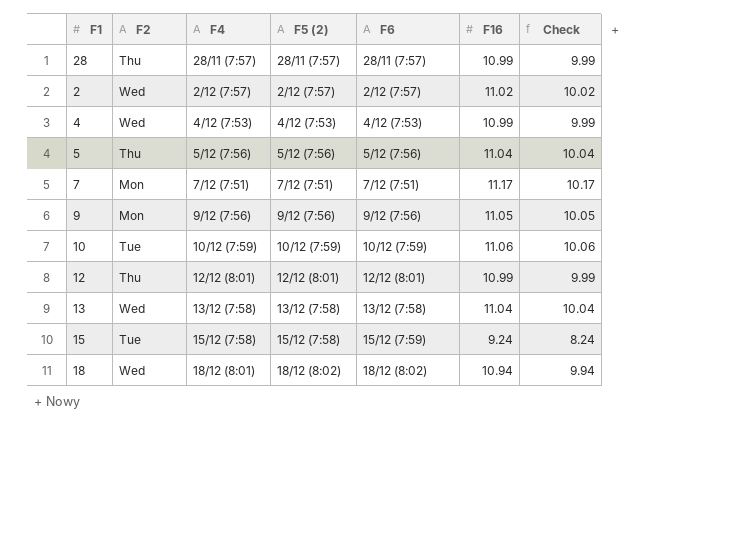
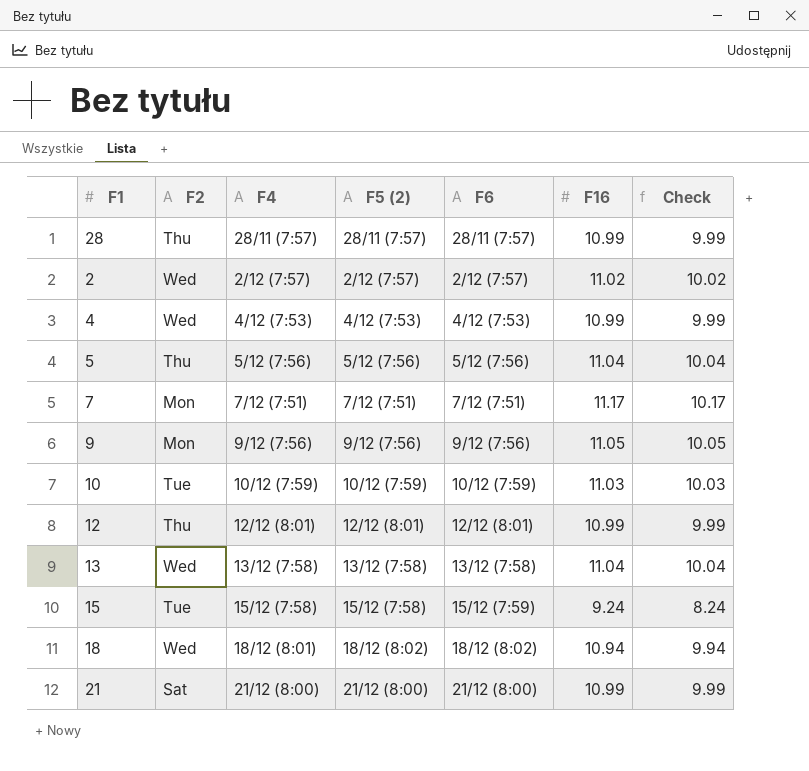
10 | F16: 11.06 -> 11.03
10 | Check: 10.06 -> 10.03
row 21: none -> Sat | 21/12 (8:00) | 21/12 (8:00) | 21/12 (8:00) | 10.99 | 9.99

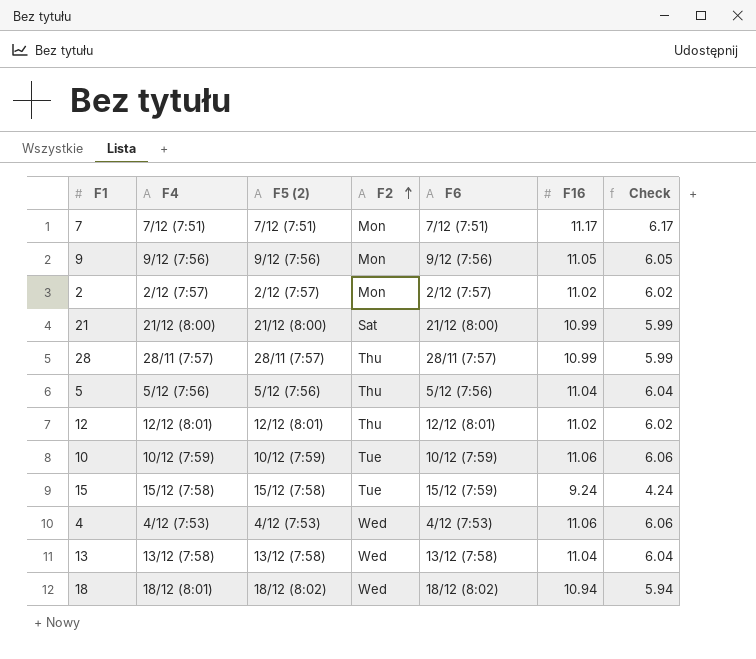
row order: none -> F2 ascending
column F2 | position: 2 -> 4
column Check | formula: [F16] - 1 -> [F16] - 5
2 | F2: Wed -> Mon
12 | F16: 10.99 -> 11.02
10 | F16: 11.03 -> 11.06
4 | F16: 10.99 -> 11.06

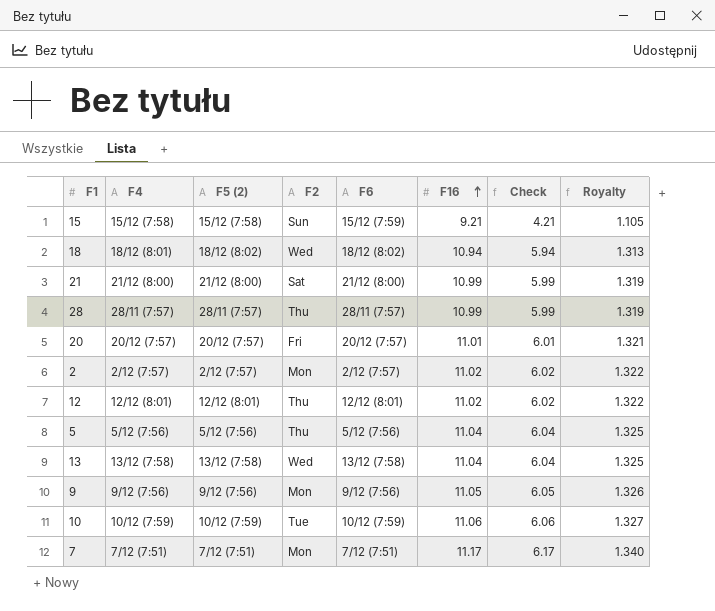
row order: F2 ascending -> F16 ascending
column Royalty | formula: none -> [F16] * 0.12
row 4: 4/12 (7:53) | 4/12 (7:53) | Wed | 4/12 (7:53) | 11.06 | 6.06 -> none
15 | F2: Tue -> Sun
15 | F16: 9.24 -> 9.21
15 | Check: 4.24 -> 4.21
row 20: none -> 20/12 (7:57) | 20/12 (7:57) | Fri | 20/12 (7:57) | 11.01 | 6.01 | 1.321

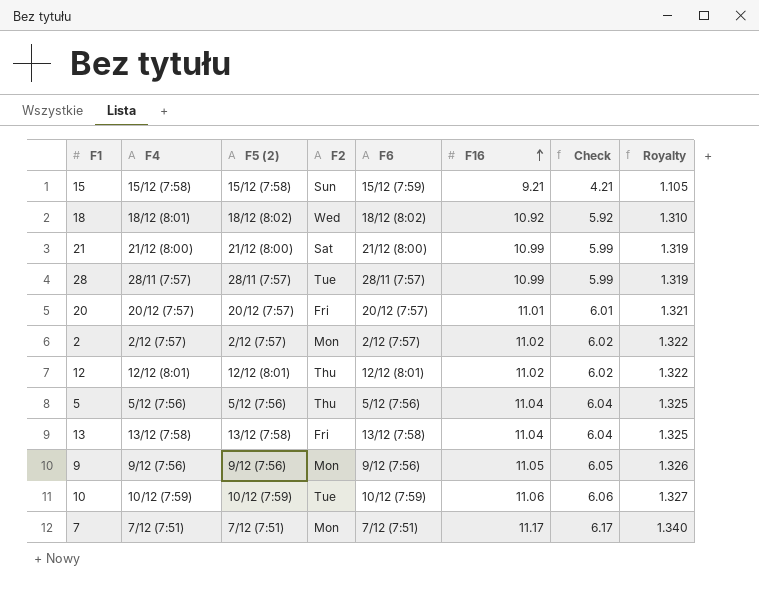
18 | F16: 10.94 -> 10.92
18 | Check: 5.94 -> 5.92
18 | Royalty: 1.313 -> 1.310
28 | F2: Thu -> Tue
13 | F2: Wed -> Fri

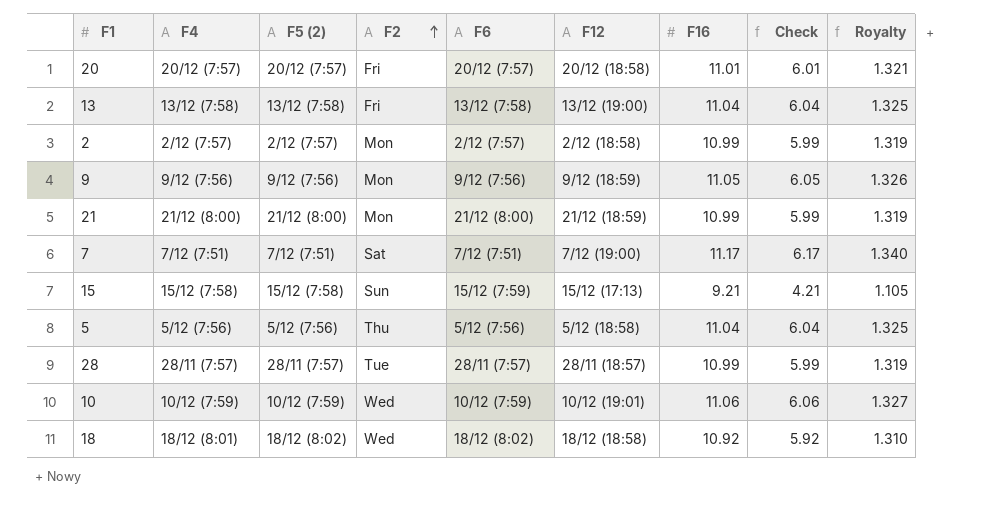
row order: F16 ascending -> F2 ascending
column F12 | position: none -> 6
row 12: 12/12 (8:01) | 12/12 (8:01) | Thu | 12/12 (8:01) | 11.02 | 6.02 | 1.322 -> none
2 | F16: 11.02 -> 10.99
2 | Check: 6.02 -> 5.99
2 | Royalty: 1.322 -> 1.319
21 | F2: Sat -> Mon
7 | F2: Mon -> Sat
10 | F2: Tue -> Wed

